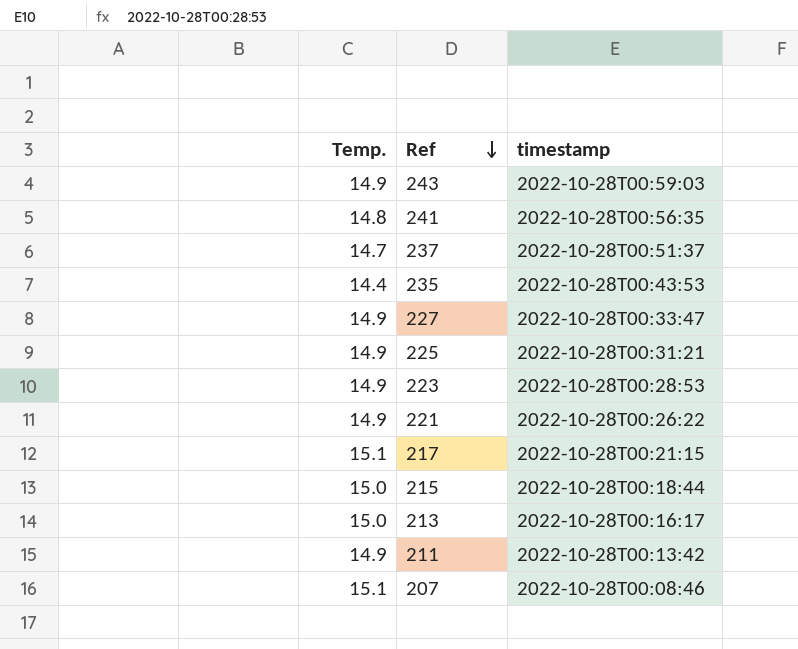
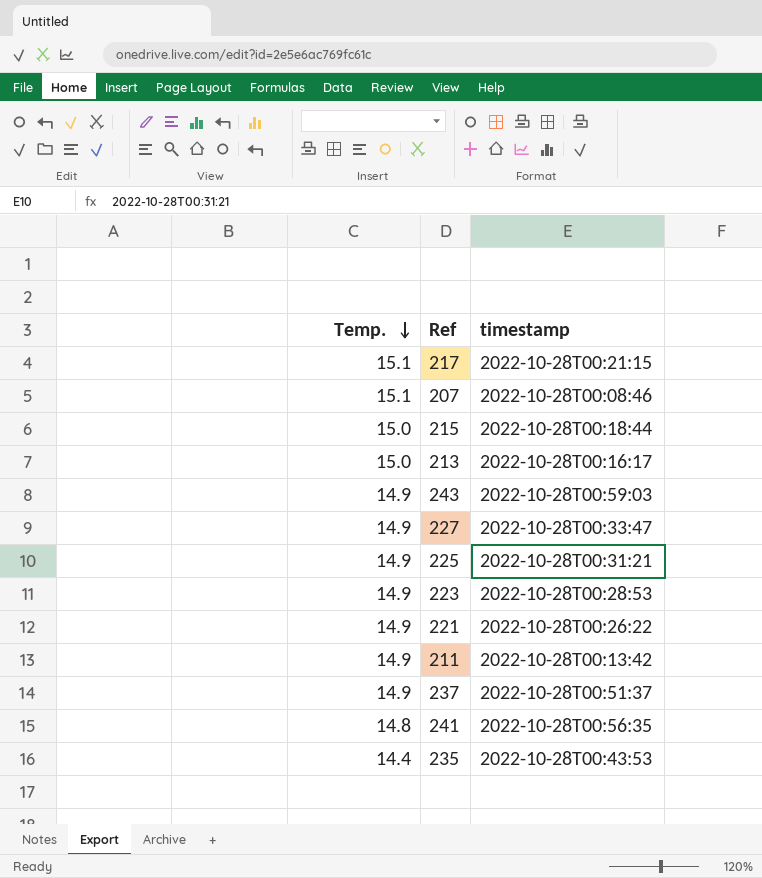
row order: Ref descending -> Temp. descending
237 | Temp.: 14.7 -> 14.9

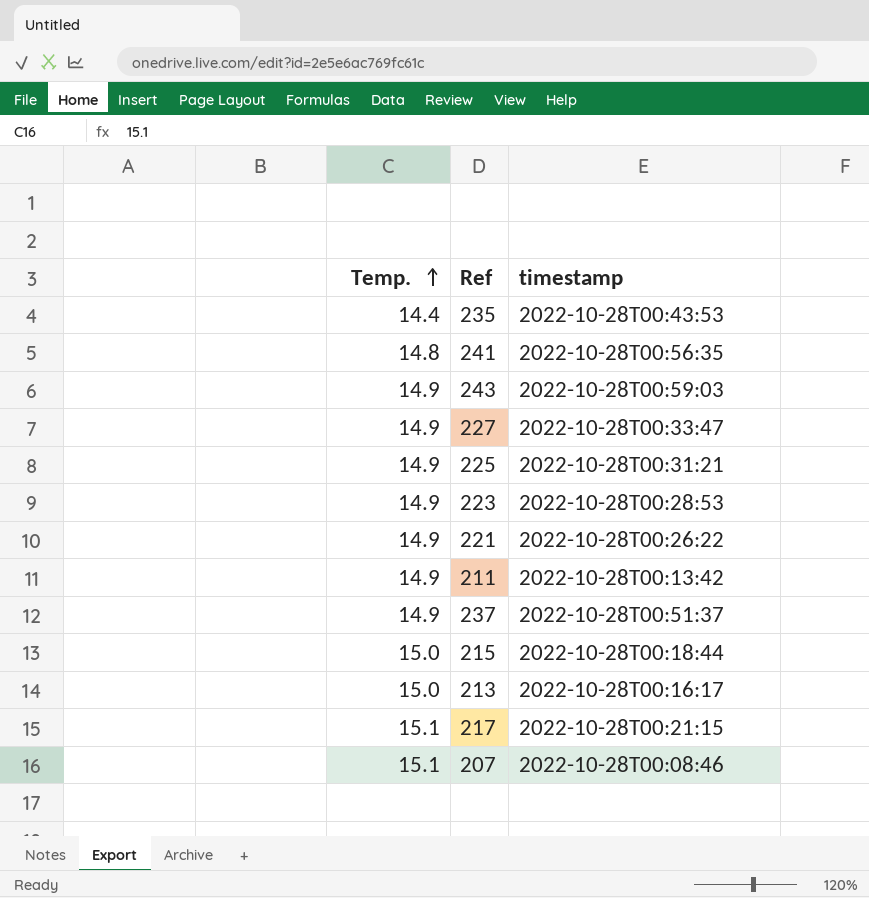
row order: Temp. descending -> Temp. ascending

